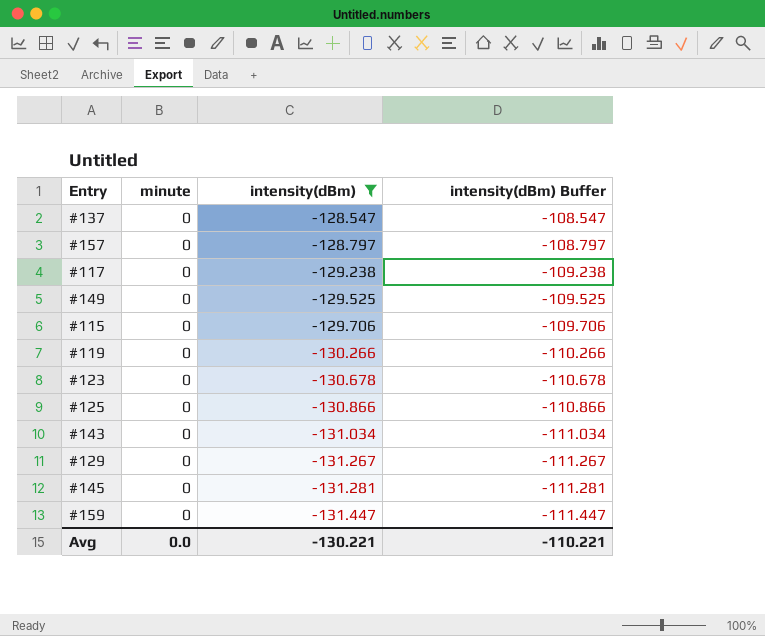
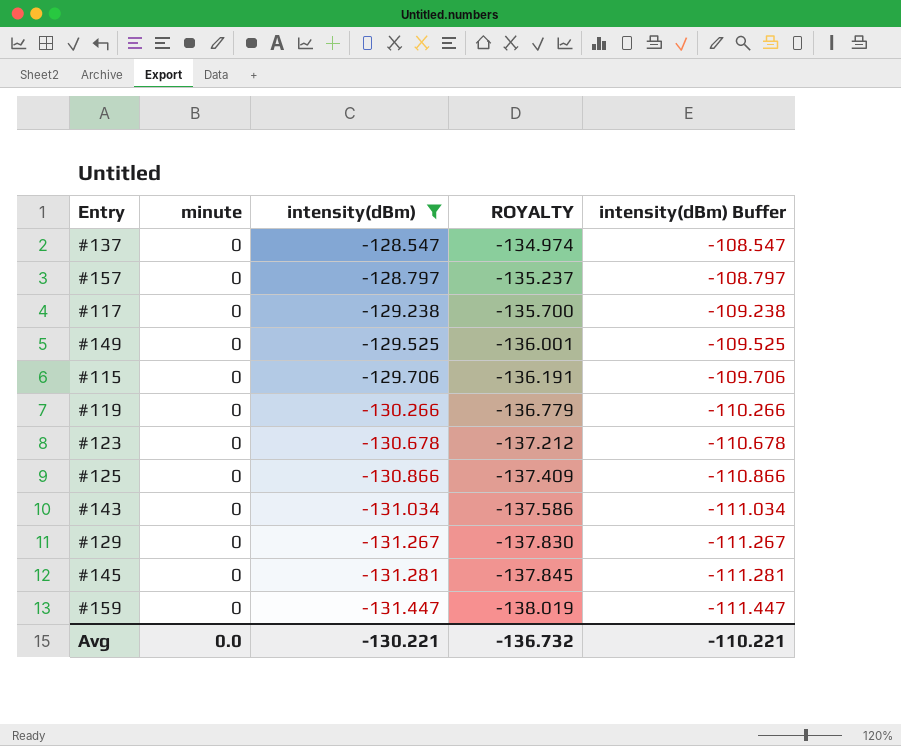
column ROYALTY | formula: none -> [intensity(dBm)] * 1.05

